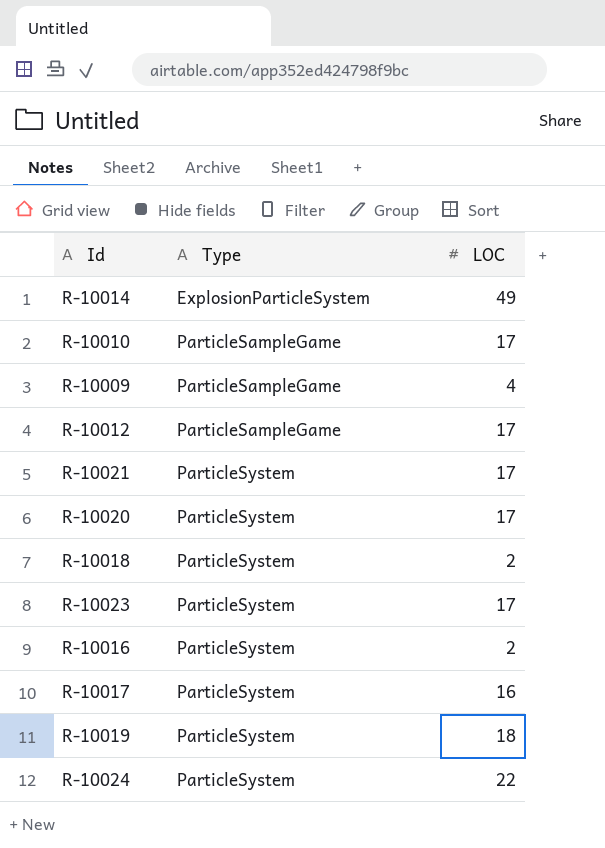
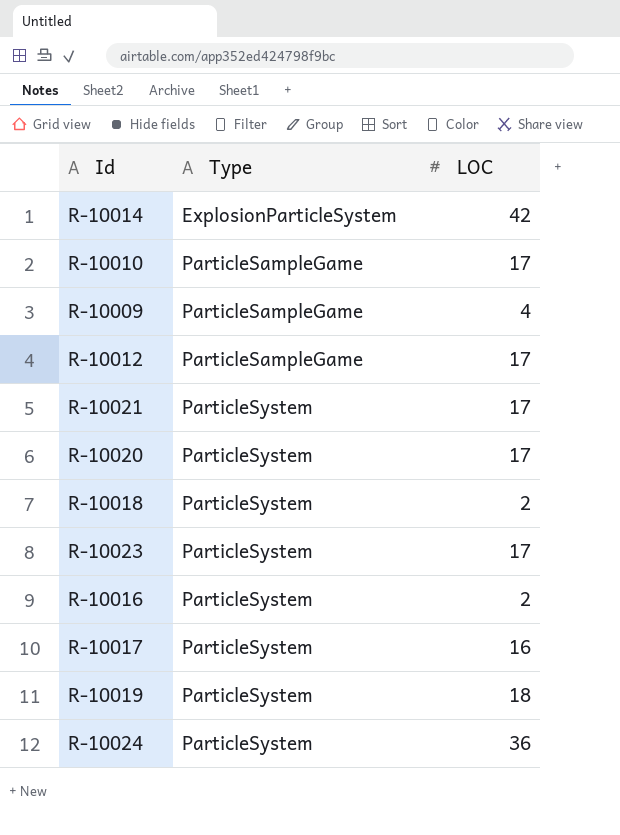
R-10014 | LOC: 49 -> 42
R-10024 | LOC: 22 -> 36

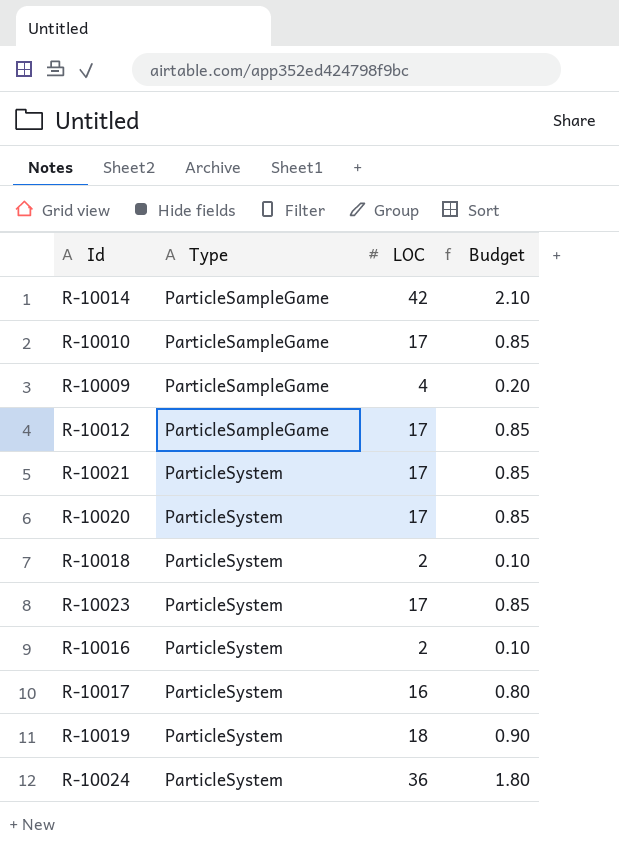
column Budget | formula: none -> [LOC] * 0.05
R-10014 | Type: ExplosionParticleSystem -> ParticleSampleGame

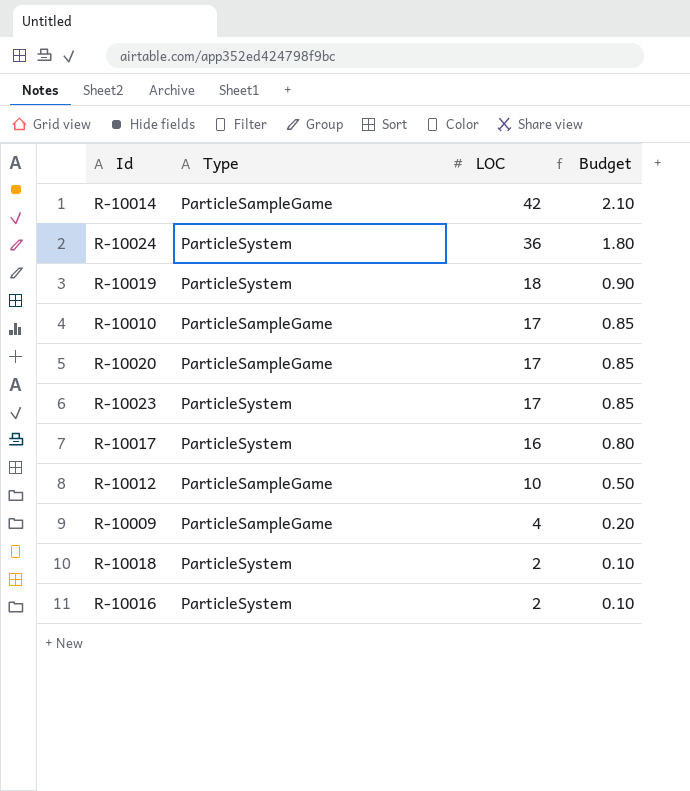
row order: Type ascending -> LOC descending
row R-10021: ParticleSystem | 17 | 0.85 -> none
R-10020 | Type: ParticleSystem -> ParticleSampleGame
R-10012 | LOC: 17 -> 10
R-10012 | Budget: 0.85 -> 0.50

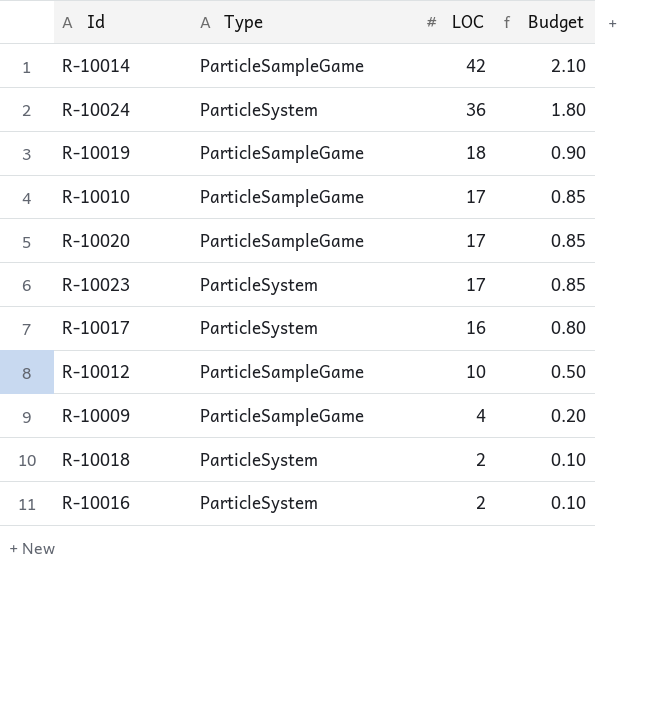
R-10019 | Type: ParticleSystem -> ParticleSampleGame

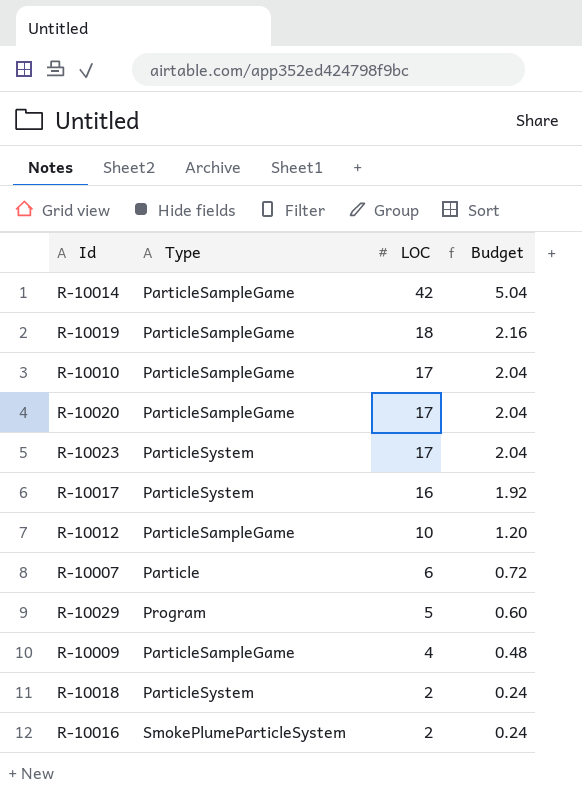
column Budget | formula: [LOC] * 0.05 -> [LOC] * 0.12
row R-10024: ParticleSystem | 36 | 1.80 -> none
row R-10007: none -> Particle | 6 | 0.72
row R-10029: none -> Program | 5 | 0.60
R-10016 | Type: ParticleSystem -> SmokePlumeParticleSystem

